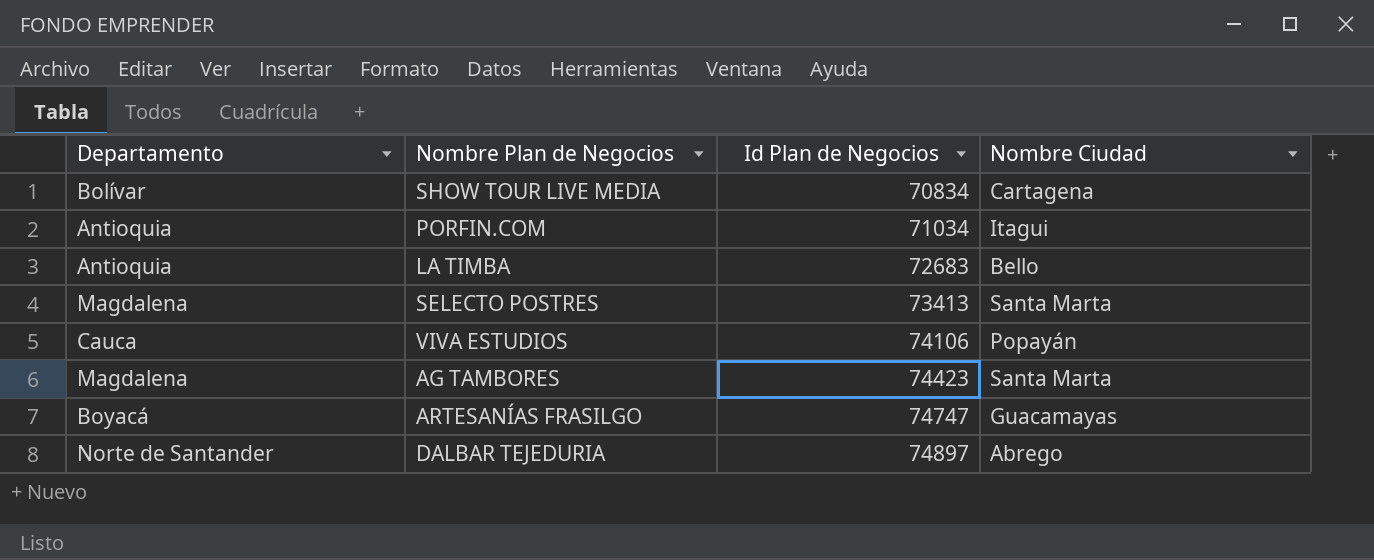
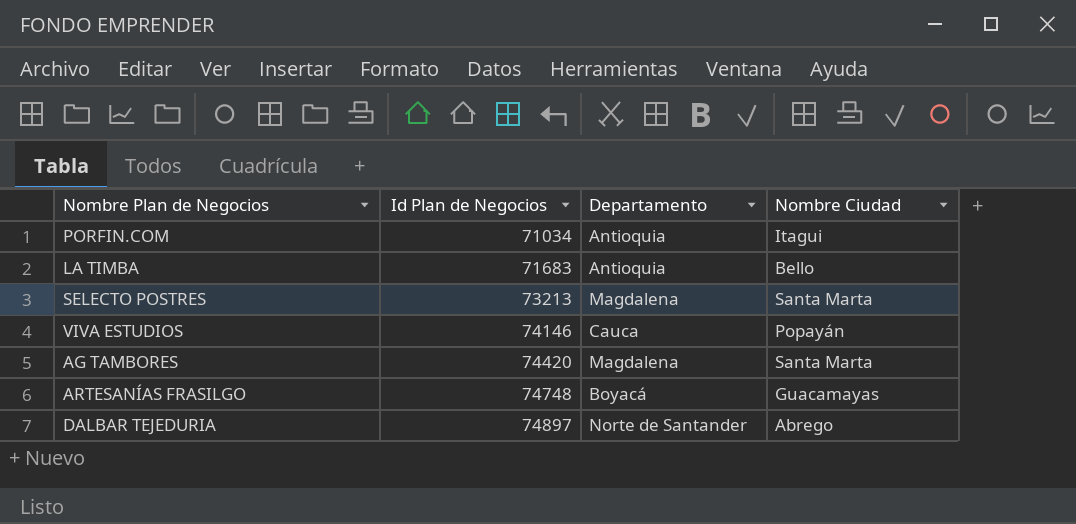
column Departamento | position: 1 -> 3
row SHOW TOUR LIVE MEDIA: Bolívar | 70834 | Cartagena -> none
LA TIMBA | Id Plan de Negocios: 72683 -> 71683
SELECTO POSTRES | Id Plan de Negocios: 73413 -> 73213
VIVA ESTUDIOS | Id Plan de Negocios: 74106 -> 74146
AG TAMBORES | Id Plan de Negocios: 74423 -> 74420
ARTESANÍAS FRASILGO | Id Plan de Negocios: 74747 -> 74748

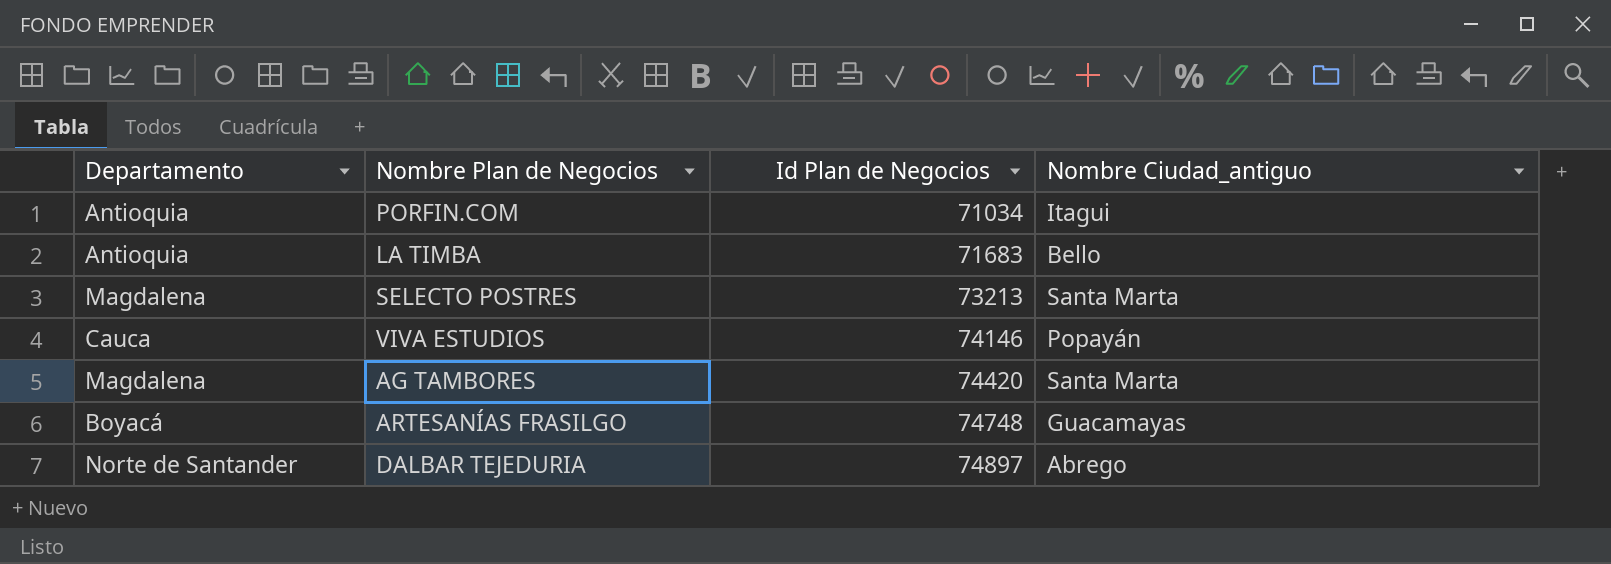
column Departamento | position: 3 -> 1
column name: Nombre Ciudad -> Nombre Ciudad_antiguo

